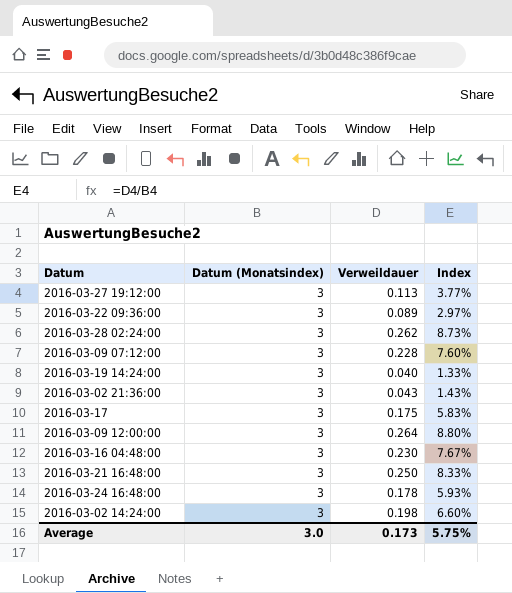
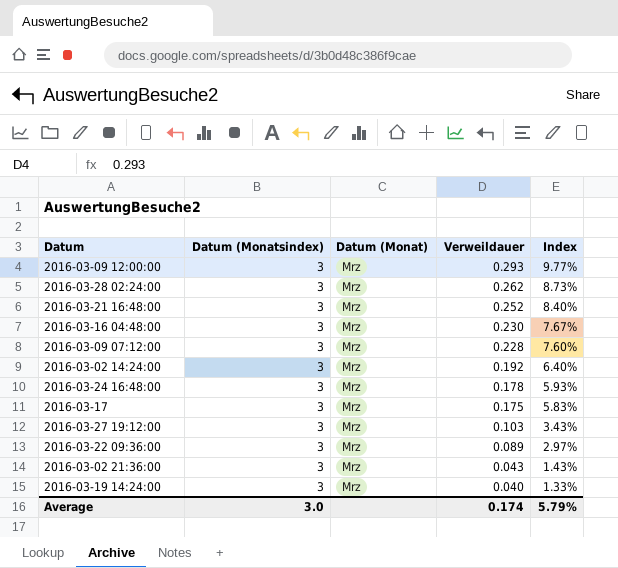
row order: none -> Verweildauer descending
column Datum (Monat) | position: none -> 3
2016-03-09 12:00:00 | Verweildauer: 0.264 -> 0.293
2016-03-09 12:00:00 | Index: 8.80% -> 9.77%
2016-03-21 16:48:00 | Verweildauer: 0.250 -> 0.252
2016-03-21 16:48:00 | Index: 8.33% -> 8.40%
2016-03-02 14:24:00 | Verweildauer: 0.198 -> 0.192
2016-03-02 14:24:00 | Index: 6.60% -> 6.40%
2016-03-27 19:12:00 | Verweildauer: 0.113 -> 0.103
2016-03-27 19:12:00 | Index: 3.77% -> 3.43%
Average | Verweildauer: 0.173 -> 0.174
Average | Index: 5.75% -> 5.79%

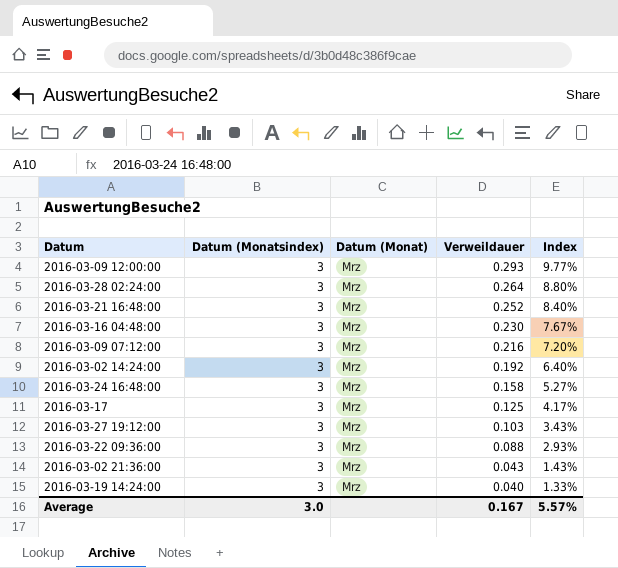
2016-03-28 02:24:00 | Verweildauer: 0.262 -> 0.264
2016-03-28 02:24:00 | Index: 8.73% -> 8.80%
2016-03-09 07:12:00 | Verweildauer: 0.228 -> 0.216
2016-03-09 07:12:00 | Index: 7.60% -> 7.20%
2016-03-24 16:48:00 | Verweildauer: 0.178 -> 0.158
2016-03-24 16:48:00 | Index: 5.93% -> 5.27%
2016-03-17 | Verweildauer: 0.175 -> 0.125
2016-03-17 | Index: 5.83% -> 4.17%
2016-03-22 09:36:00 | Verweildauer: 0.089 -> 0.088
2016-03-22 09:36:00 | Index: 2.97% -> 2.93%
Average | Verweildauer: 0.174 -> 0.167
Average | Index: 5.79% -> 5.57%

